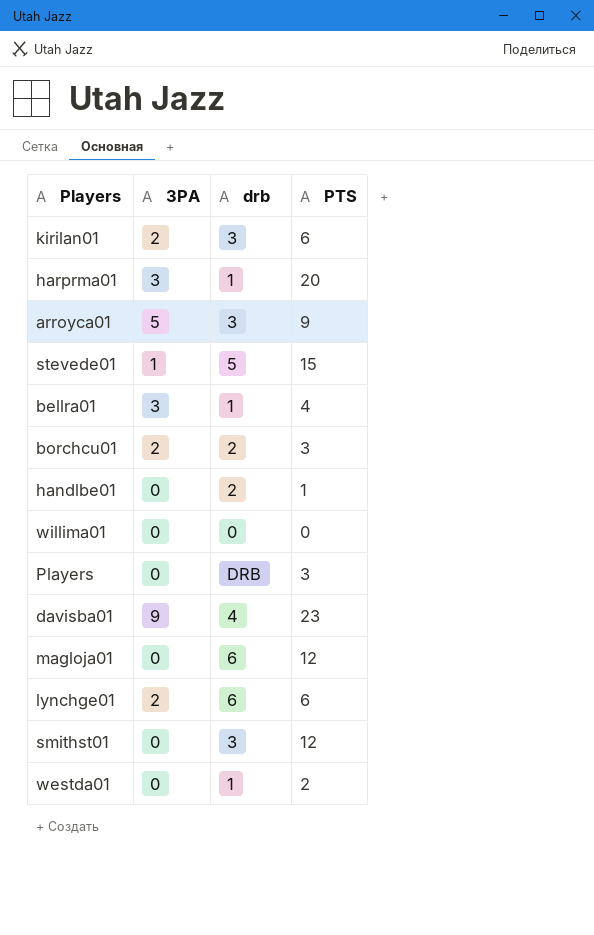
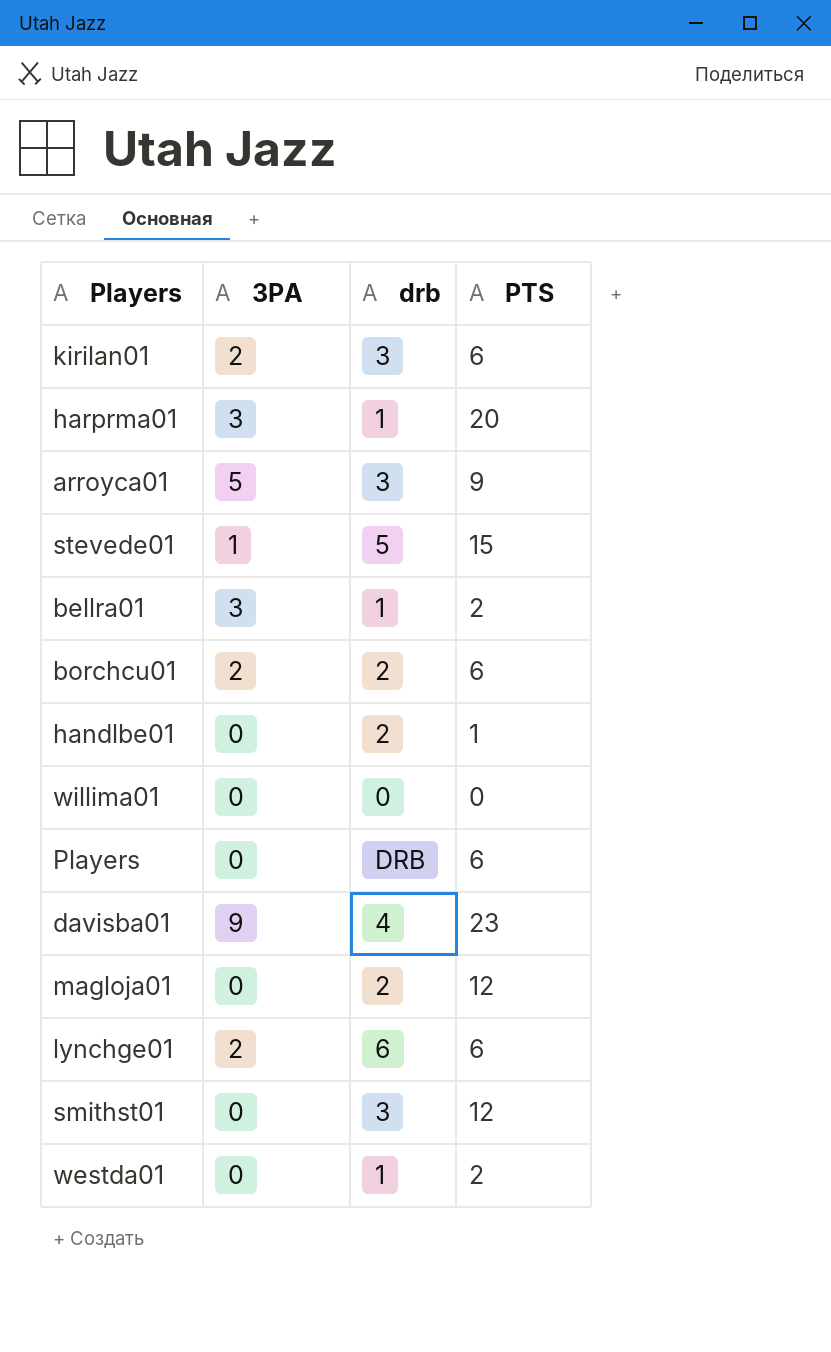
bellra01 | PTS: 4 -> 2
borchcu01 | PTS: 3 -> 6
Players | PTS: 3 -> 6
magloja01 | drb: 6 -> 2

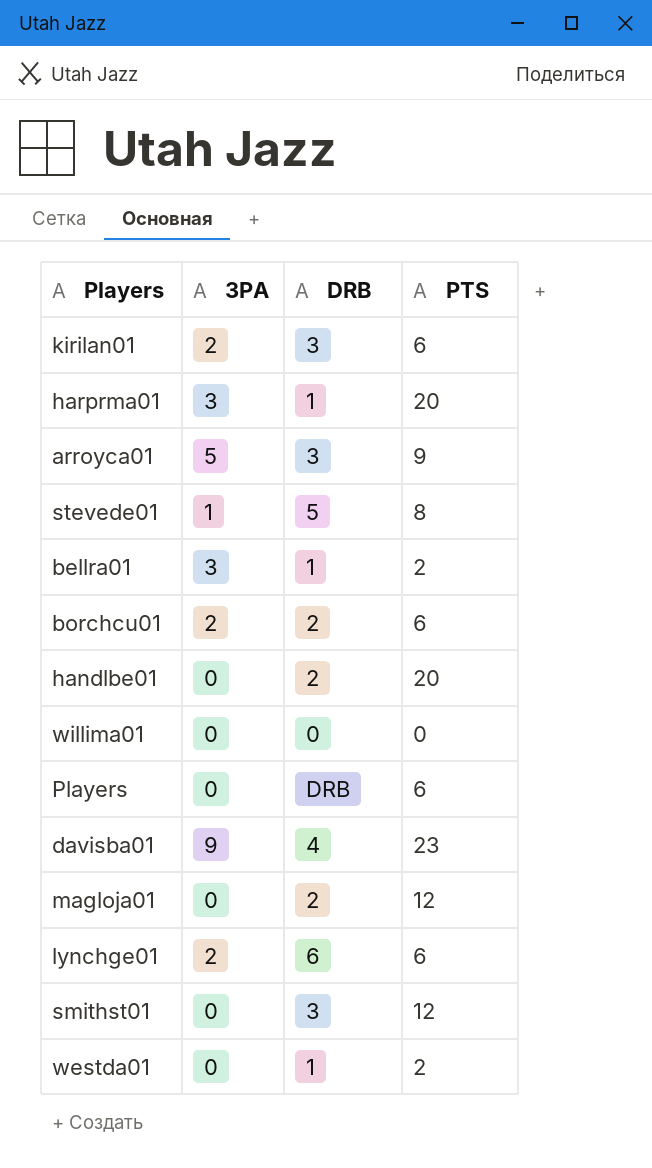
column name: drb -> DRB
stevede01 | PTS: 15 -> 8
handlbe01 | PTS: 1 -> 20

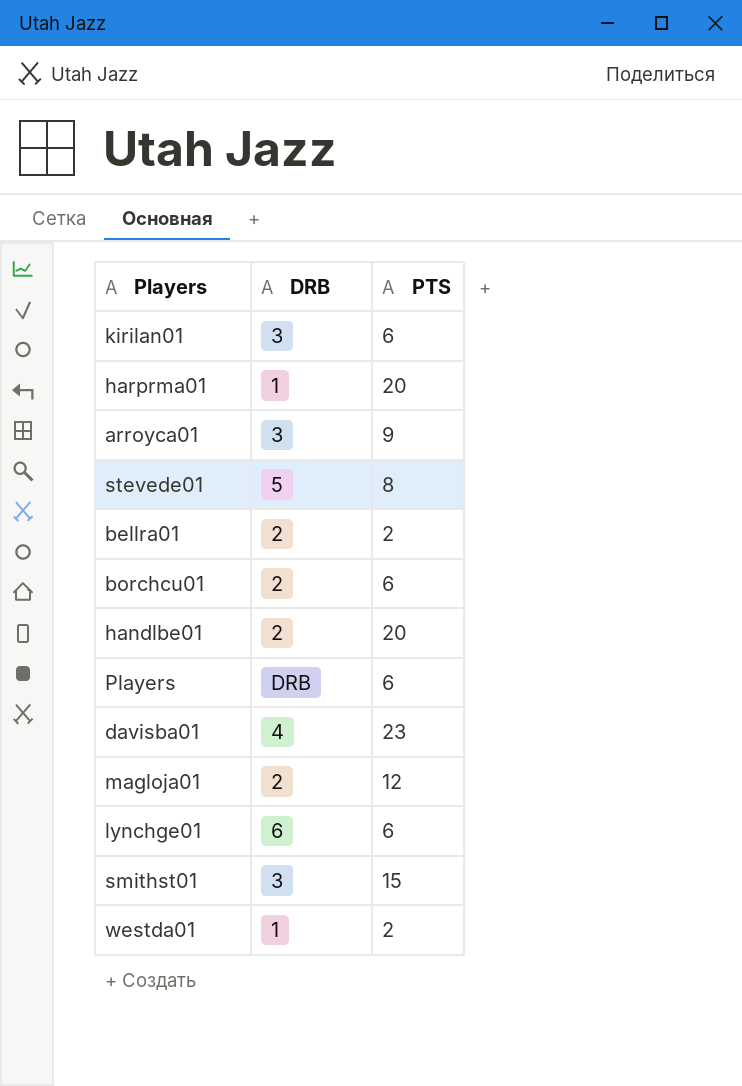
column 3PA | position: 2 -> none
row willima01: 0 | 0 | 0 -> none
bellra01 | DRB: 1 -> 2
smithst01 | PTS: 12 -> 15

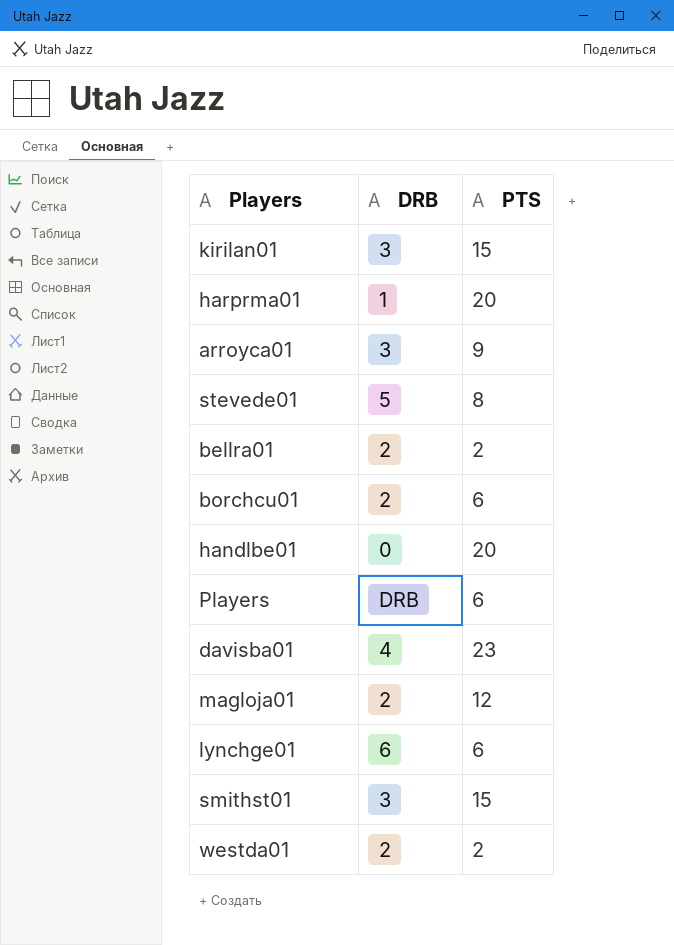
kirilan01 | PTS: 6 -> 15
handlbe01 | DRB: 2 -> 0
westda01 | DRB: 1 -> 2

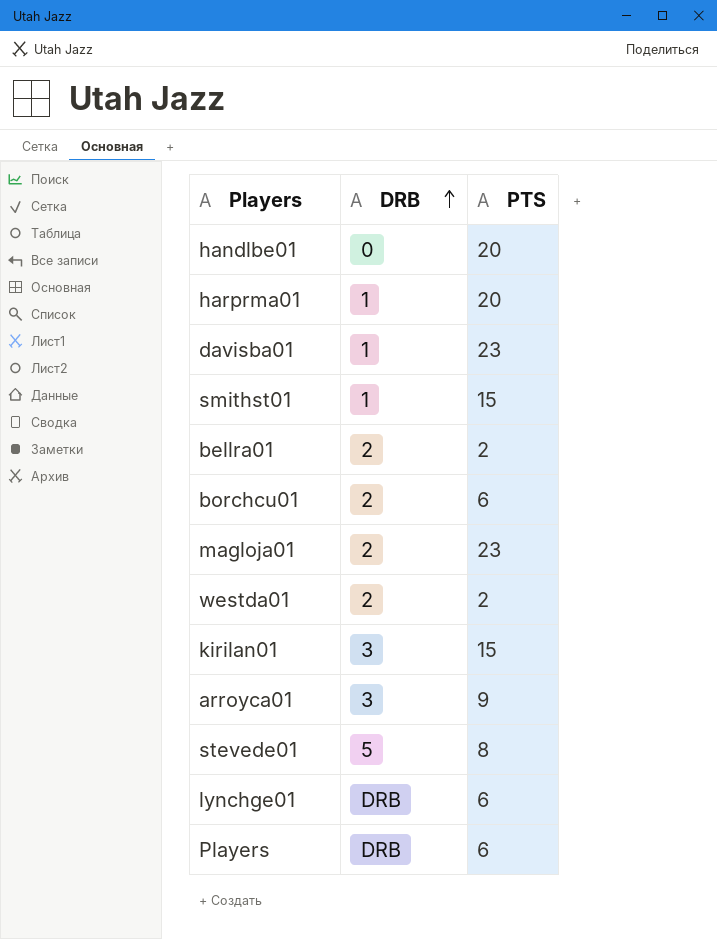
row order: none -> DRB ascending
davisba01 | DRB: 4 -> 1
smithst01 | DRB: 3 -> 1
magloja01 | PTS: 12 -> 23
lynchge01 | DRB: 6 -> DRB

